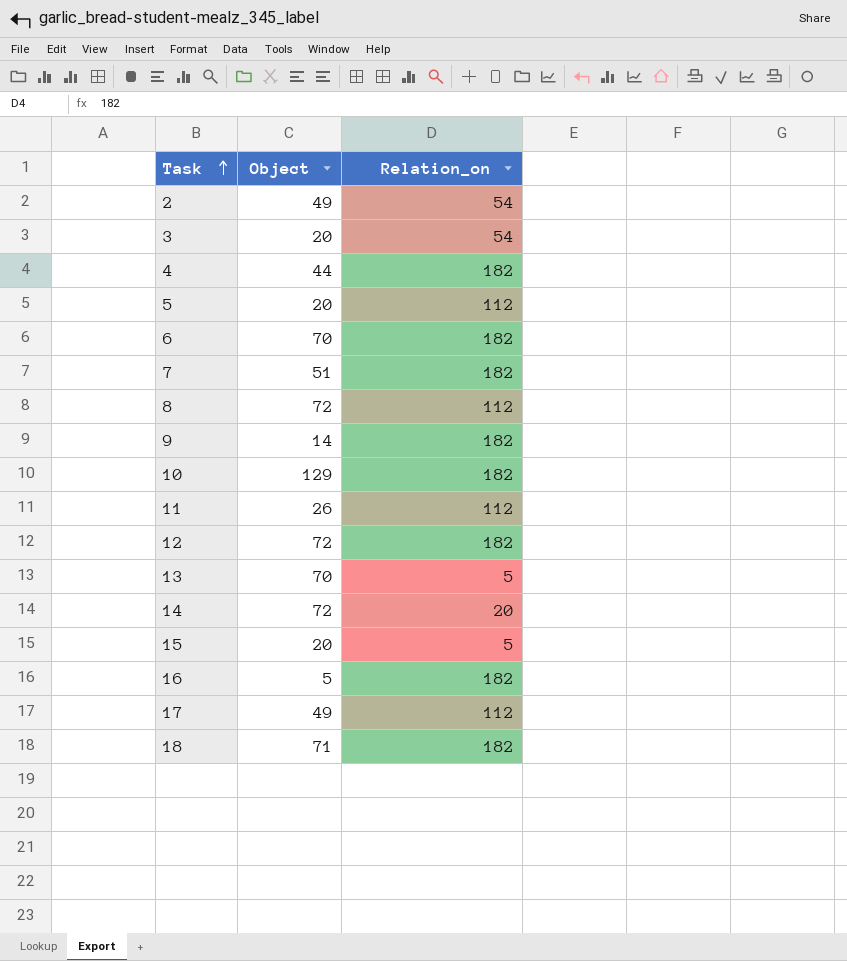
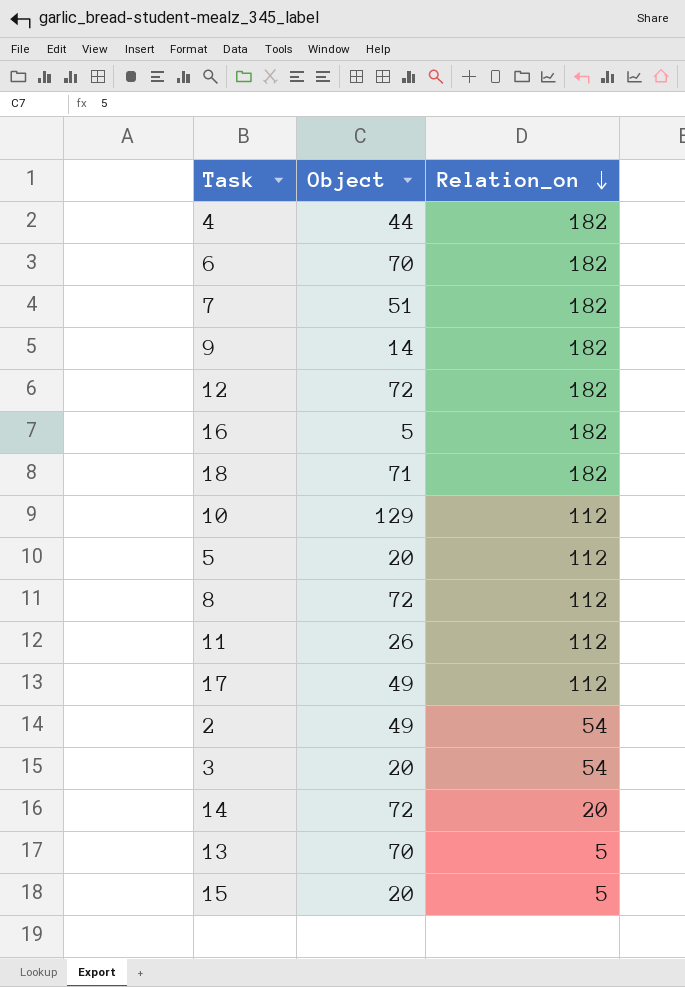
row order: Task ascending -> Relation_on descending
10 | Relation_on: 182 -> 112

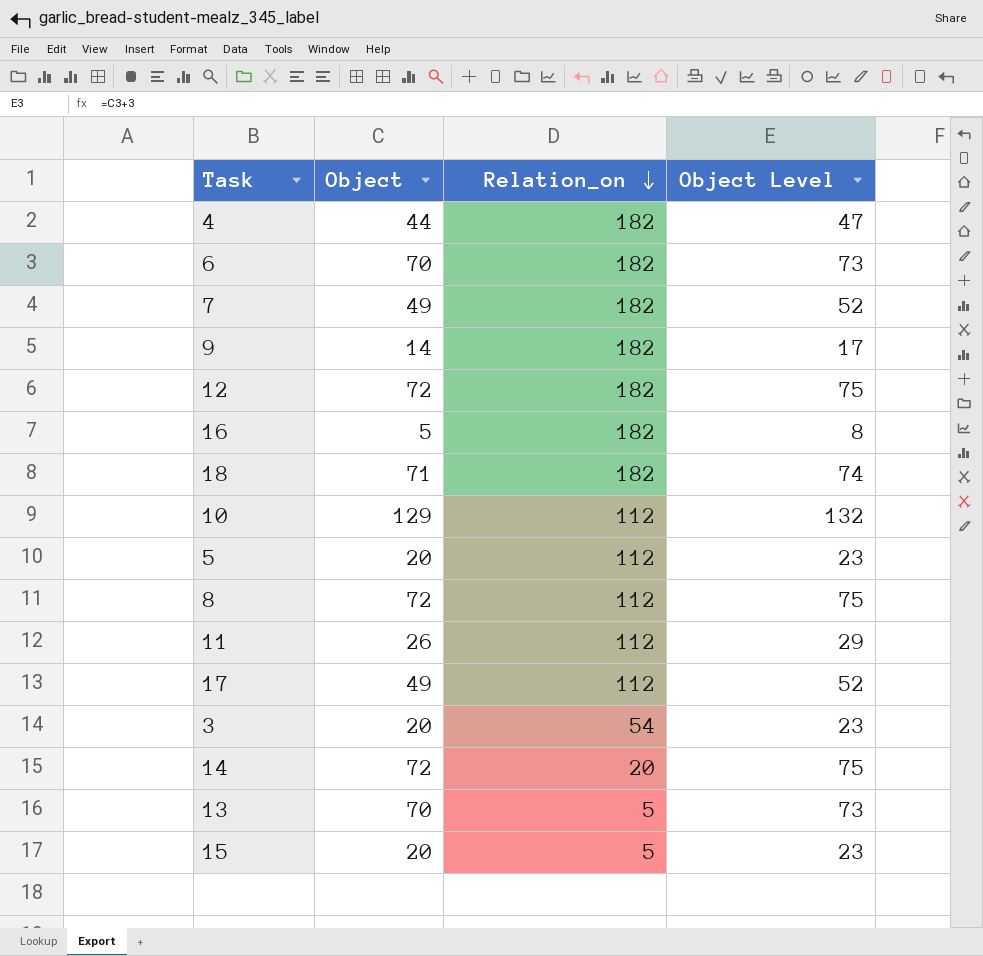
column Object Level | formula: none -> [Object] + 3
row 2: 49 | 54 -> none
7 | Object: 51 -> 49

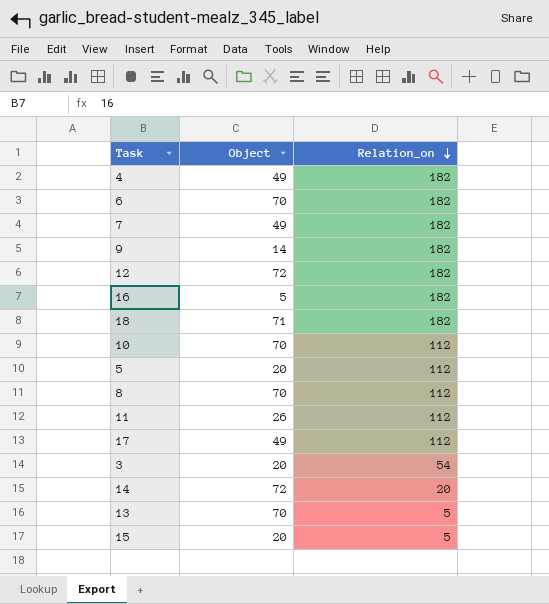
column Object Level | formula: [Object] + 3 -> none
4 | Object: 44 -> 49
10 | Object: 129 -> 70
8 | Object: 72 -> 70

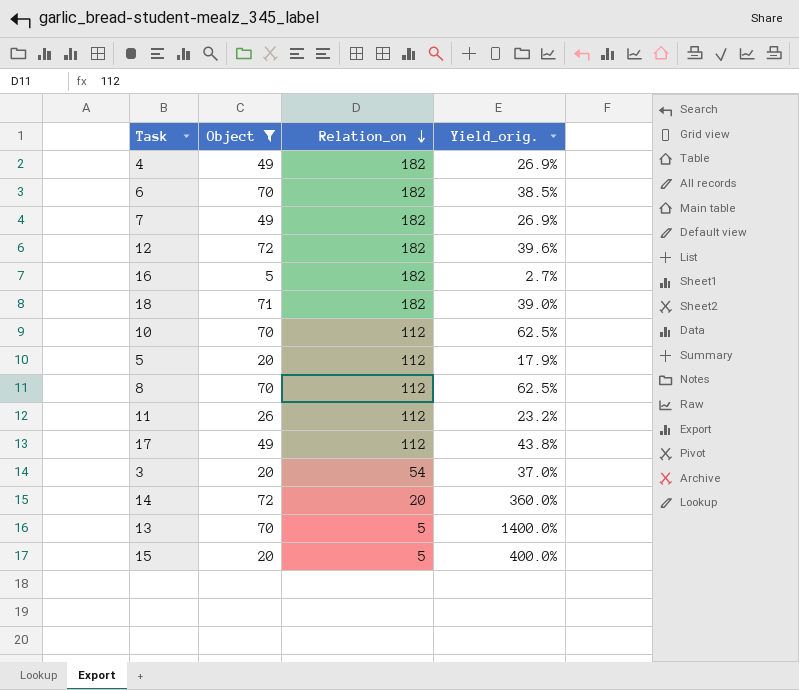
filter: none -> Object != 14
column Yield_orig. | formula: none -> [Object] / [Relation_on]

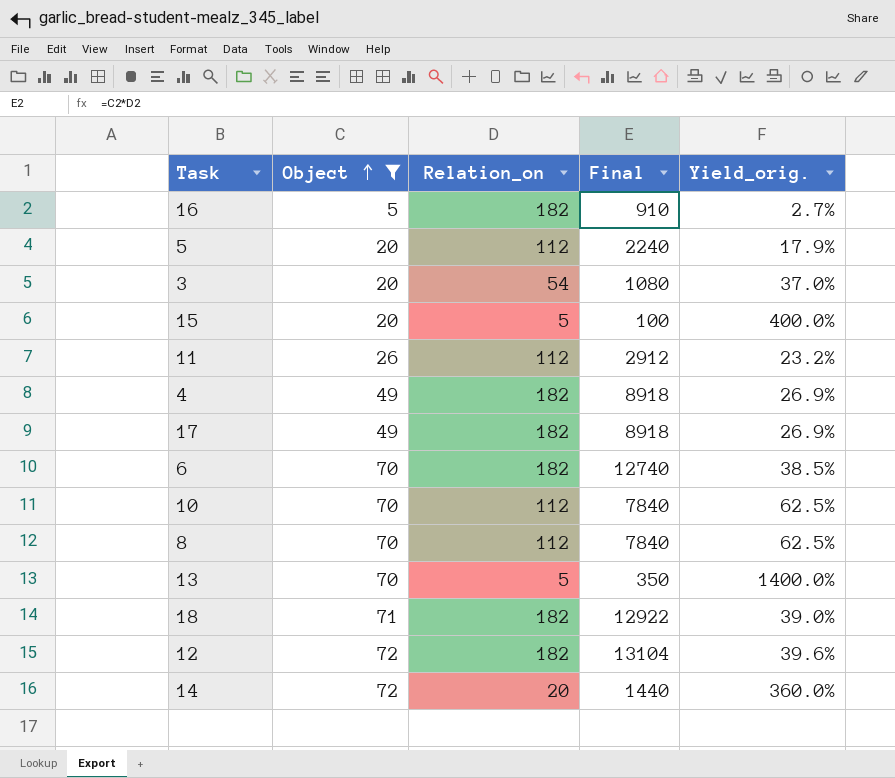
row order: Relation_on descending -> Object ascending
column Final | formula: none -> [Object] * [Relation_on]
row 7: 49 | 182 | 26.9% -> none
17 | Relation_on: 112 -> 182
17 | Yield_orig.: 43.8% -> 26.9%

